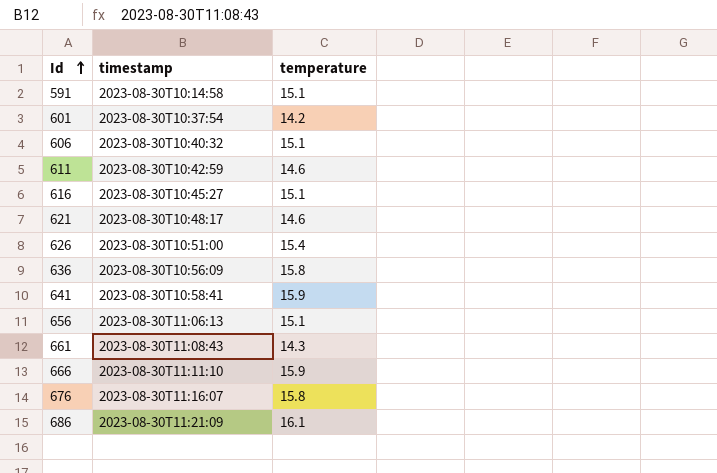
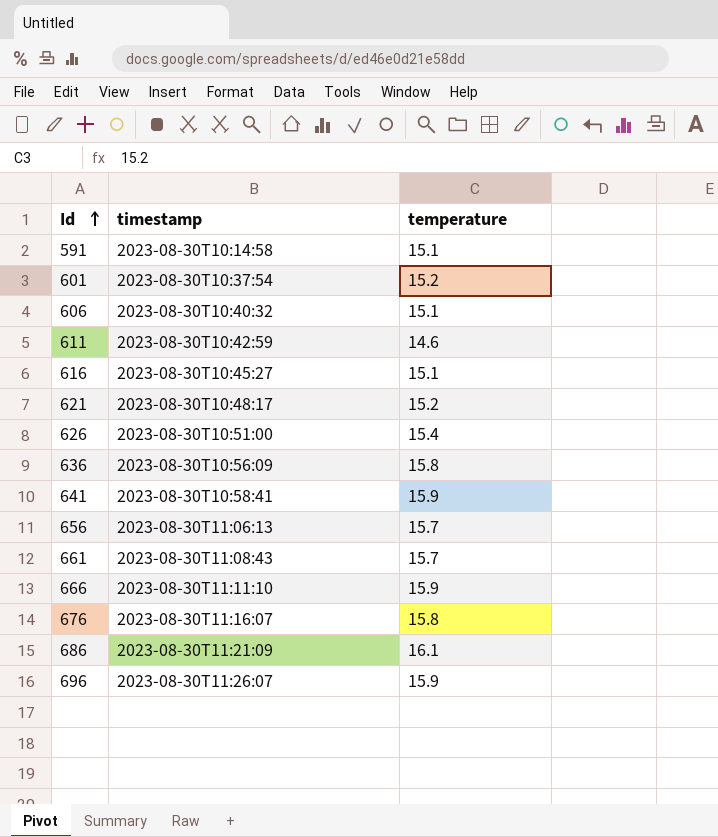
601 | temperature: 14.2 -> 15.2
621 | temperature: 14.6 -> 15.2
656 | temperature: 15.1 -> 15.7
661 | temperature: 14.3 -> 15.7
row 696: none -> 2023-08-30T11:26:07 | 15.9

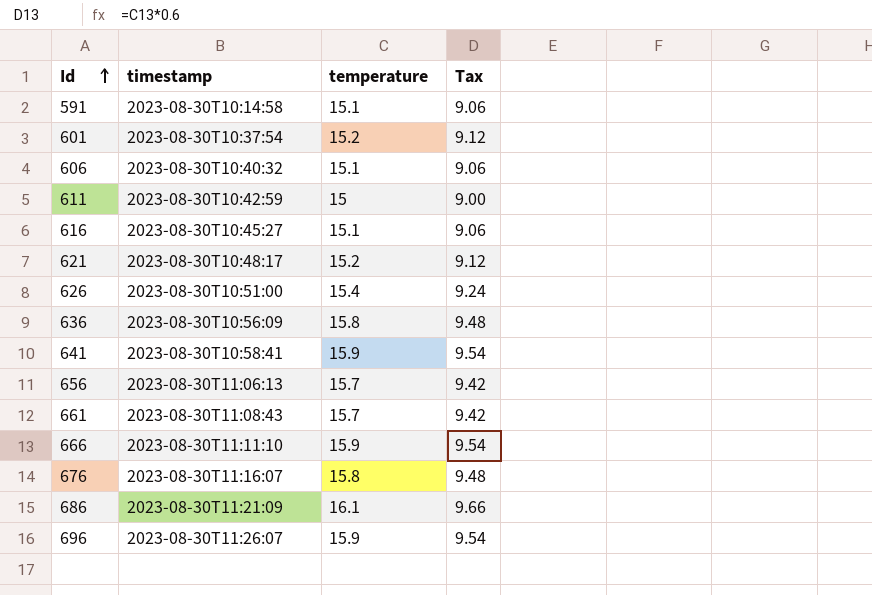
column Tax | formula: none -> [temperature] * 0.6
611 | temperature: 14.6 -> 15

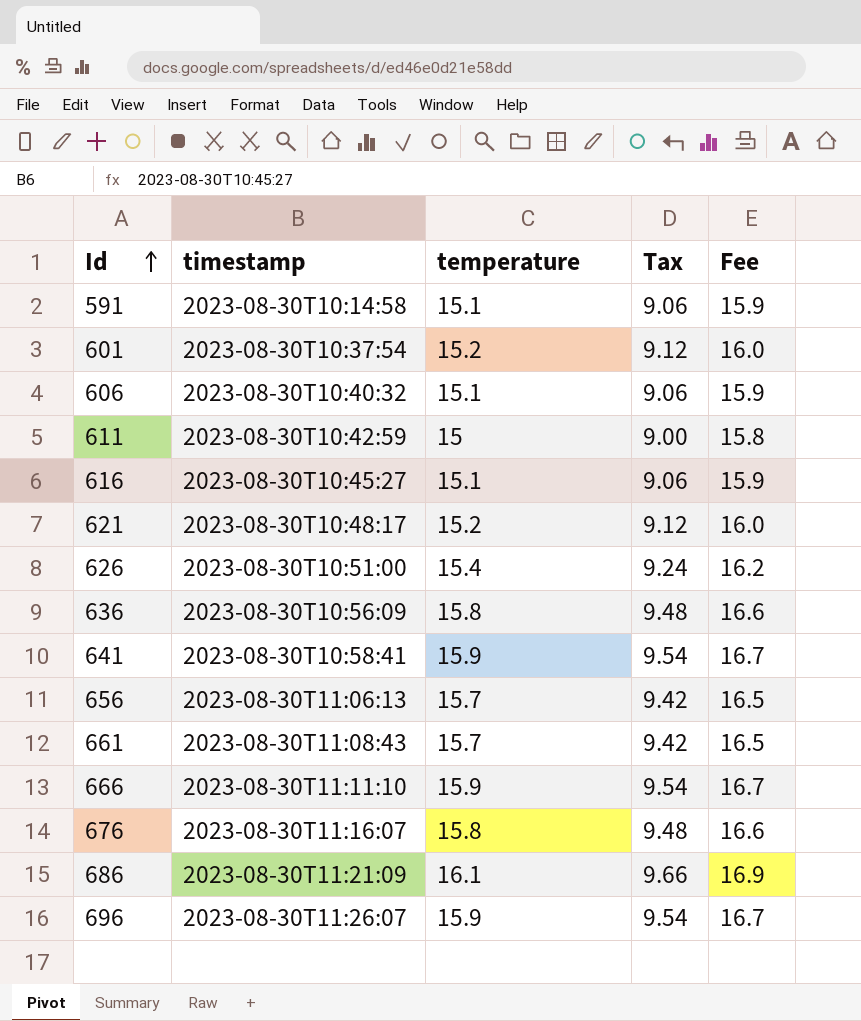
column Fee | formula: none -> [temperature] * 1.05

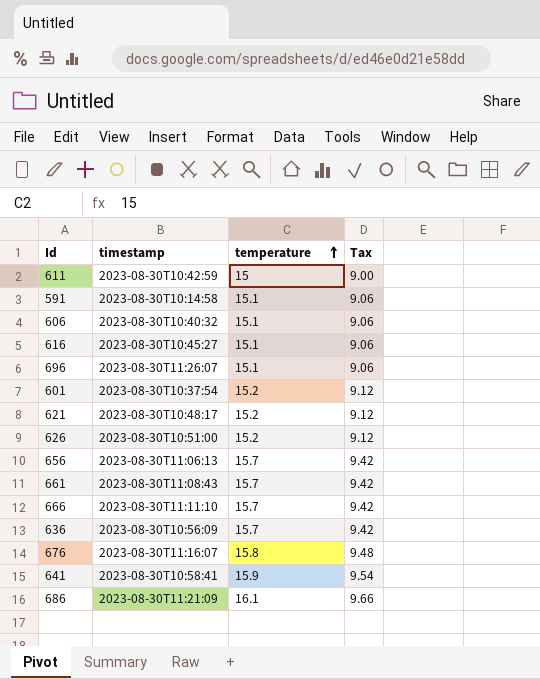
row order: Id ascending -> temperature ascending
column Fee | formula: [temperature] * 1.05 -> none
696 | temperature: 15.9 -> 15.1
696 | Tax: 9.54 -> 9.06
626 | temperature: 15.4 -> 15.2
626 | Tax: 9.24 -> 9.12
666 | temperature: 15.9 -> 15.7
666 | Tax: 9.54 -> 9.42
636 | temperature: 15.8 -> 15.7
636 | Tax: 9.48 -> 9.42

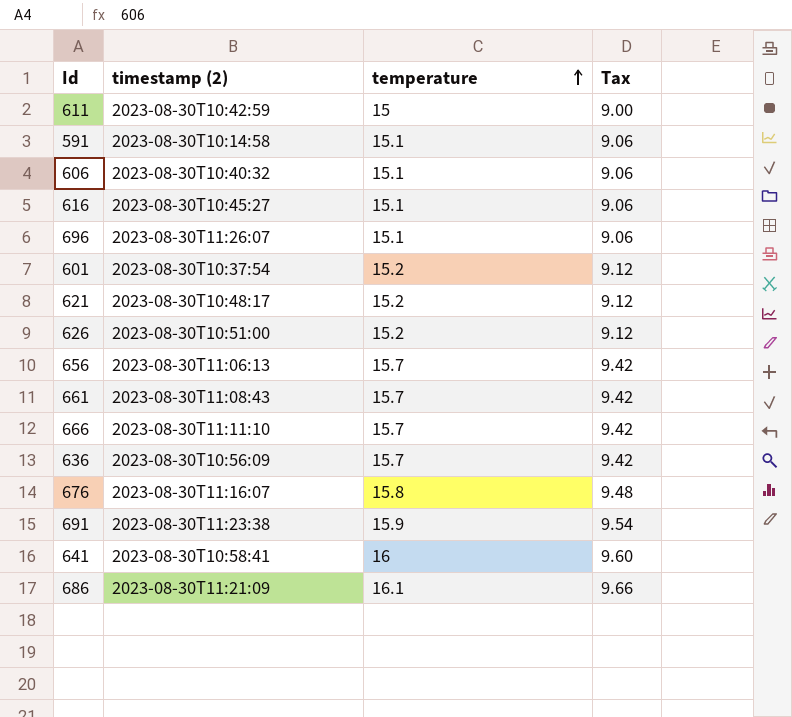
column name: timestamp -> timestamp (2)
row 691: none -> 2023-08-30T11:23:38 | 15.9 | 9.54
641 | temperature: 15.9 -> 16
641 | Tax: 9.54 -> 9.60

